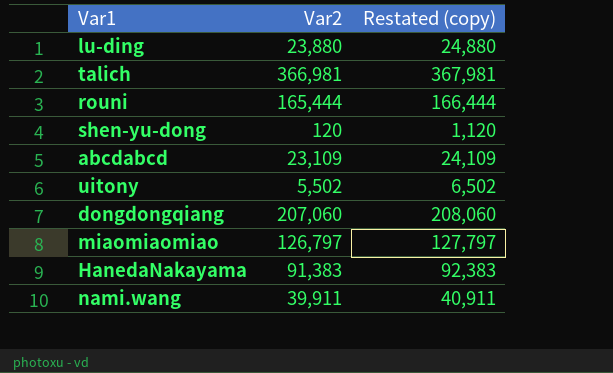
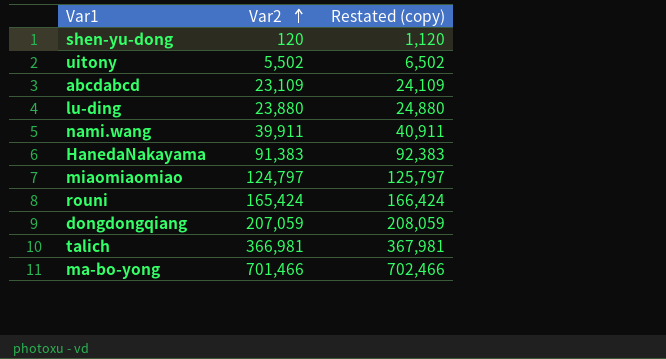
row order: none -> Var2 ascending
miaomiaomiao | Var2: 126,797 -> 124,797
miaomiaomiao | Restated (copy): 127,797 -> 125,797
rouni | Var2: 165,444 -> 165,424
rouni | Restated (copy): 166,444 -> 166,424
dongdongqiang | Var2: 207,060 -> 207,059
dongdongqiang | Restated (copy): 208,060 -> 208,059
row ma-bo-yong: none -> 701,466 | 702,466

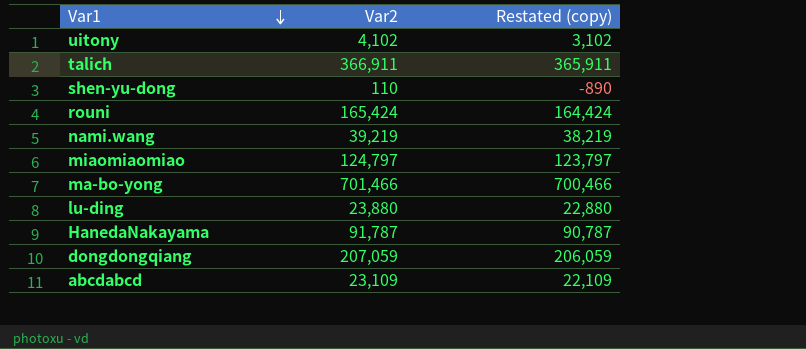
row order: Var2 ascending -> Var1 descending
column Restated (copy) | formula: [Var2] + 1000 -> [Var2] - 1000
uitony | Var2: 5,502 -> 4,102
talich | Var2: 366,981 -> 366,911
shen-yu-dong | Var2: 120 -> 110
nami.wang | Var2: 39,911 -> 39,219
HanedaNakayama | Var2: 91,383 -> 91,787

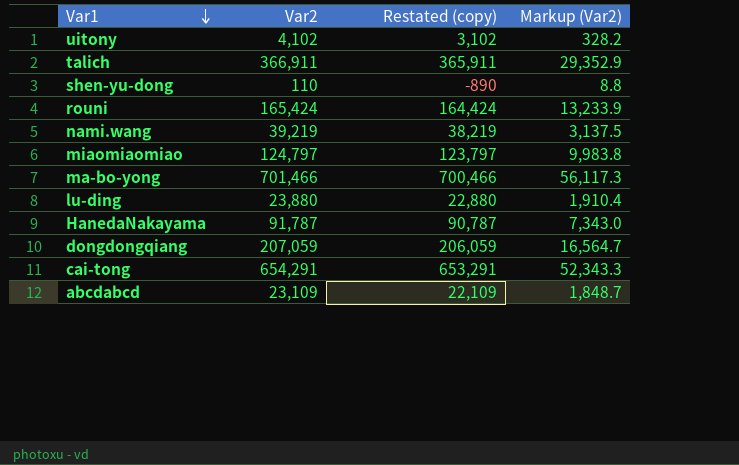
column Markup (Var2) | formula: none -> [Var2] * 0.08
row cai-tong: none -> 654,291 | 653,291 | 52,343.3

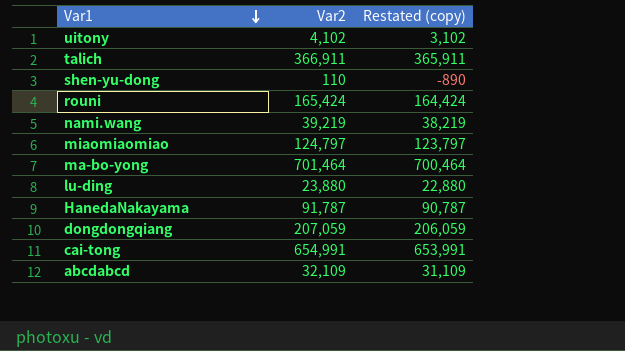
column Markup (Var2) | formula: [Var2] * 0.08 -> none
ma-bo-yong | Var2: 701,466 -> 701,464
ma-bo-yong | Restated (copy): 700,466 -> 700,464
cai-tong | Var2: 654,291 -> 654,991
cai-tong | Restated (copy): 653,291 -> 653,991
abcdabcd | Var2: 23,109 -> 32,109
abcdabcd | Restated (copy): 22,109 -> 31,109

